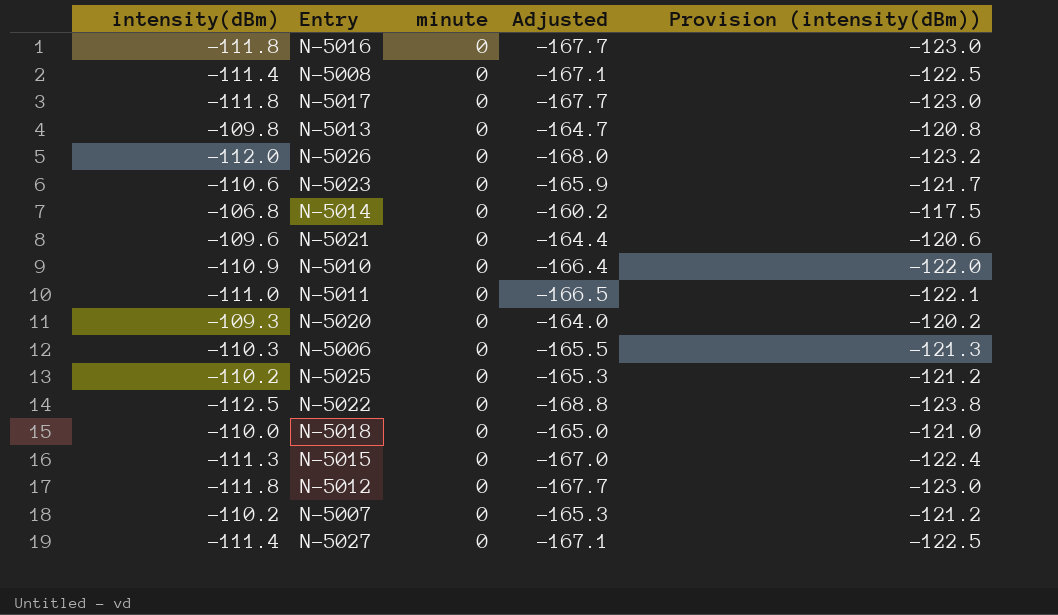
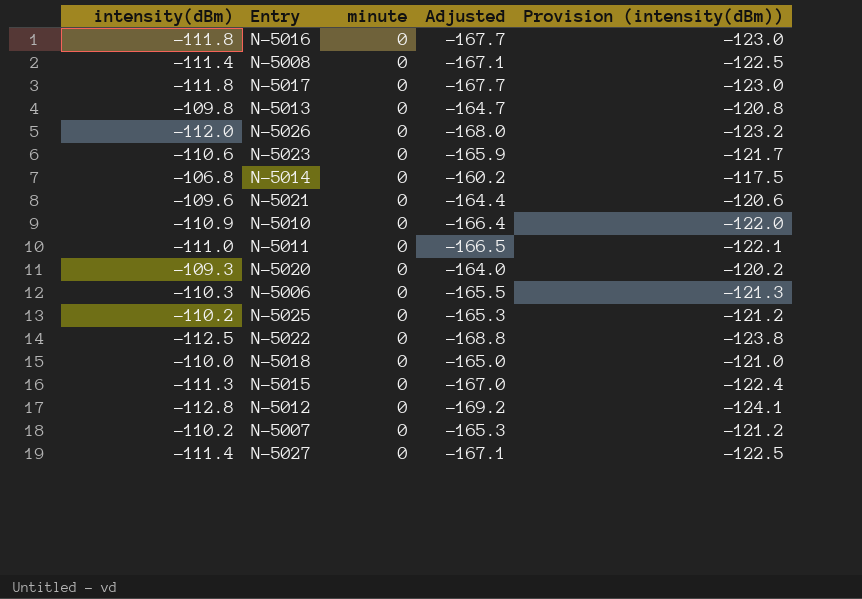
N-5012 | intensity(dBm): -111.8 -> -112.8
N-5012 | Adjusted: -167.7 -> -169.2
N-5012 | Provision (intensity(dBm)): -123.0 -> -124.1

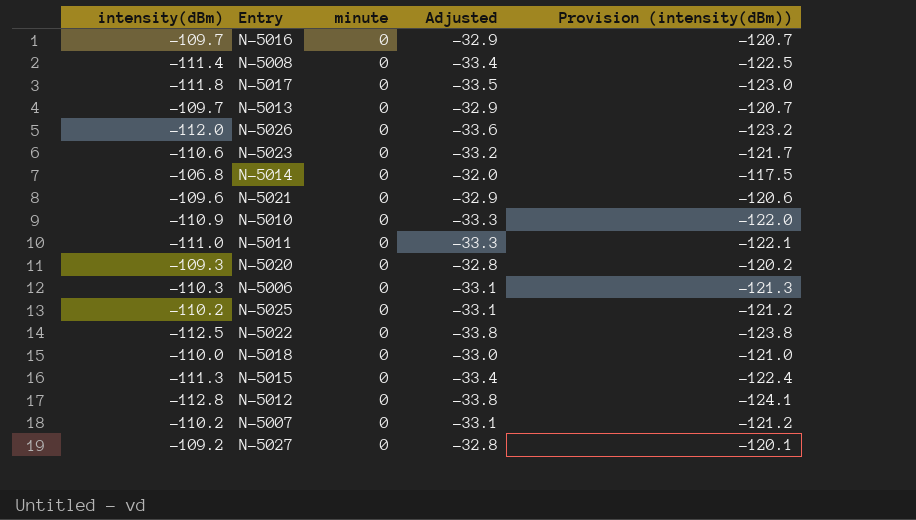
column Adjusted | formula: [intensity(dBm)] * 1.5 -> [intensity(dBm)] * 0.3
N-5016 | intensity(dBm): -111.8 -> -109.7
N-5016 | Provision (intensity(dBm)): -123.0 -> -120.7
N-5013 | intensity(dBm): -109.8 -> -109.7
N-5013 | Provision (intensity(dBm)): -120.8 -> -120.7
N-5027 | intensity(dBm): -111.4 -> -109.2
N-5027 | Provision (intensity(dBm)): -122.5 -> -120.1

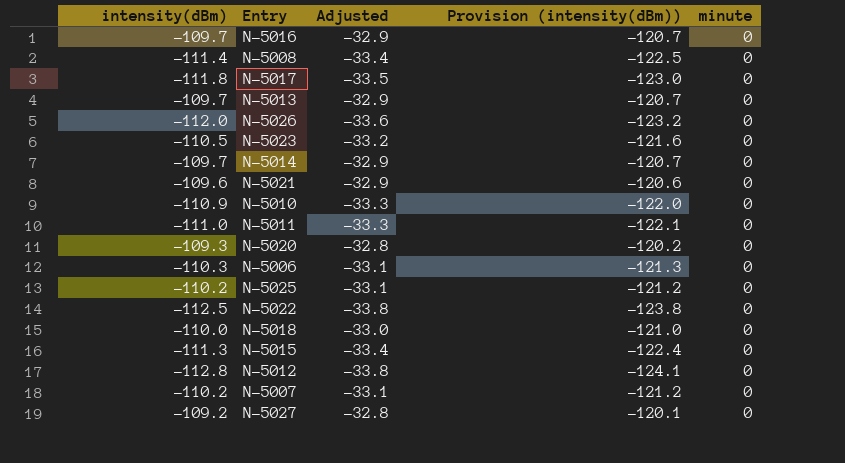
column minute | position: 3 -> 5
N-5023 | intensity(dBm): -110.6 -> -110.5
N-5023 | Provision (intensity(dBm)): -121.7 -> -121.6
N-5014 | intensity(dBm): -106.8 -> -109.7
N-5014 | Adjusted: -32.0 -> -32.9
N-5014 | Provision (intensity(dBm)): -117.5 -> -120.7

